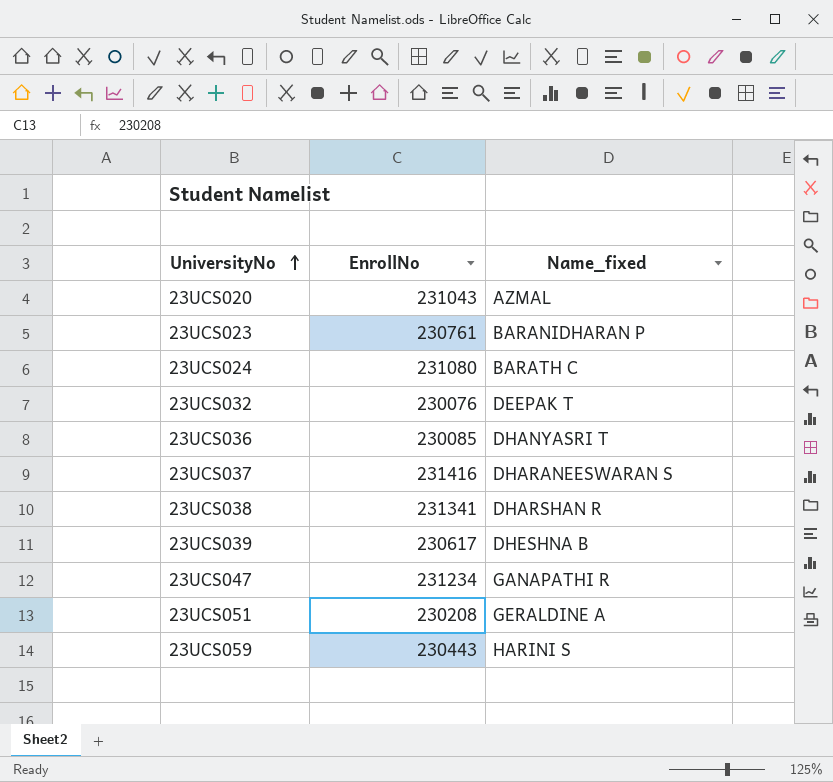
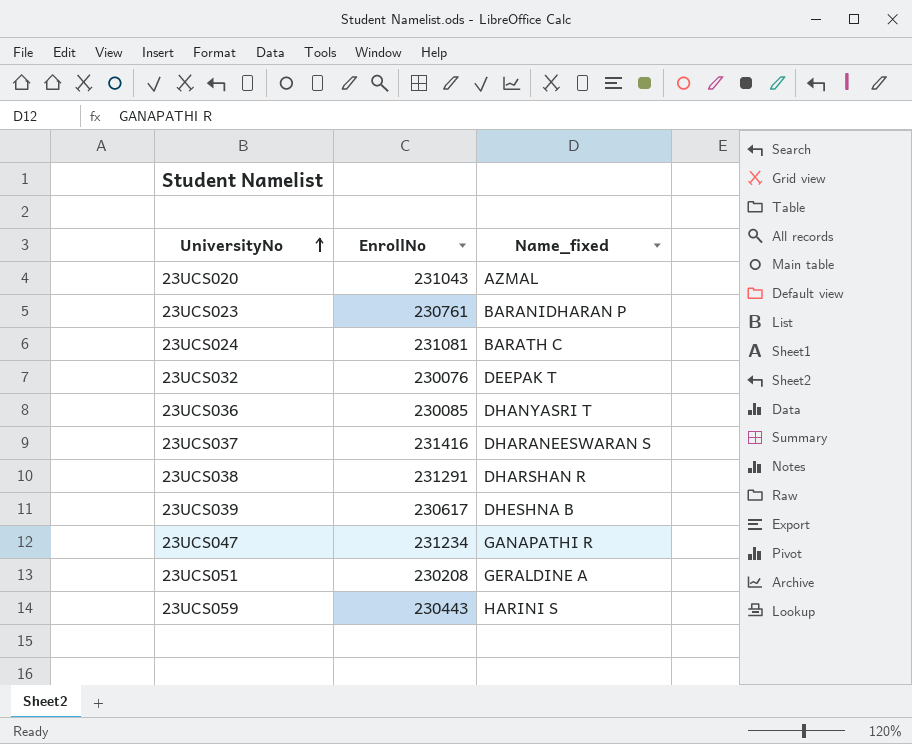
23UCS024 | EnrollNo: 231080 -> 231081
23UCS038 | EnrollNo: 231341 -> 231291

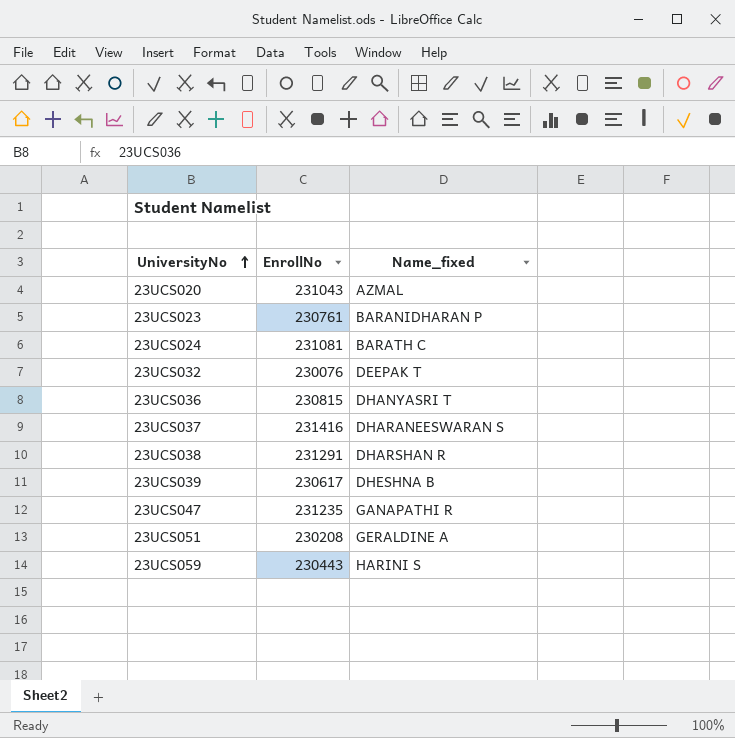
23UCS036 | EnrollNo: 230085 -> 230815
23UCS047 | EnrollNo: 231234 -> 231235

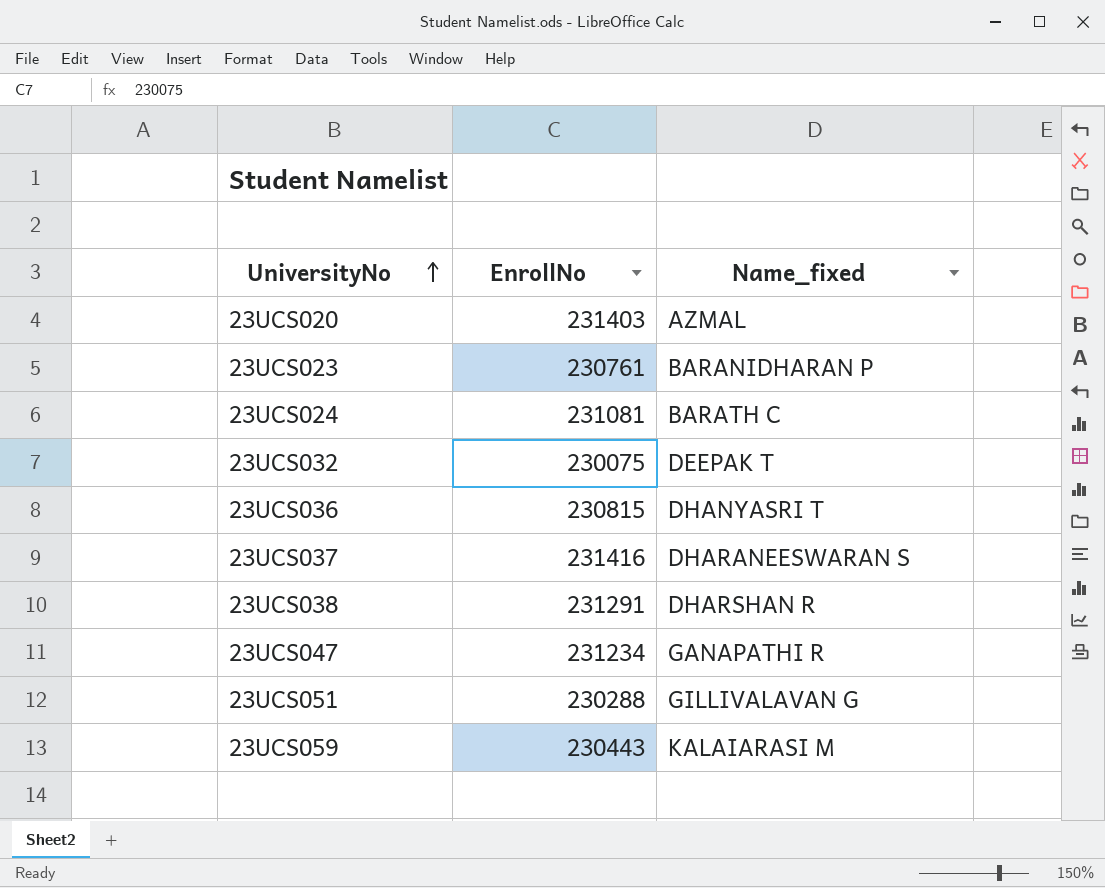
row 23UCS039: 230617 | DHESHNA B -> none
23UCS020 | EnrollNo: 231043 -> 231403
23UCS032 | EnrollNo: 230076 -> 230075
23UCS047 | EnrollNo: 231235 -> 231234
23UCS051 | EnrollNo: 230208 -> 230288
23UCS051 | Name_fixed: GERALDINE A -> GILLIVALAVAN G
23UCS059 | Name_fixed: HARINI S -> KALAIARASI M

